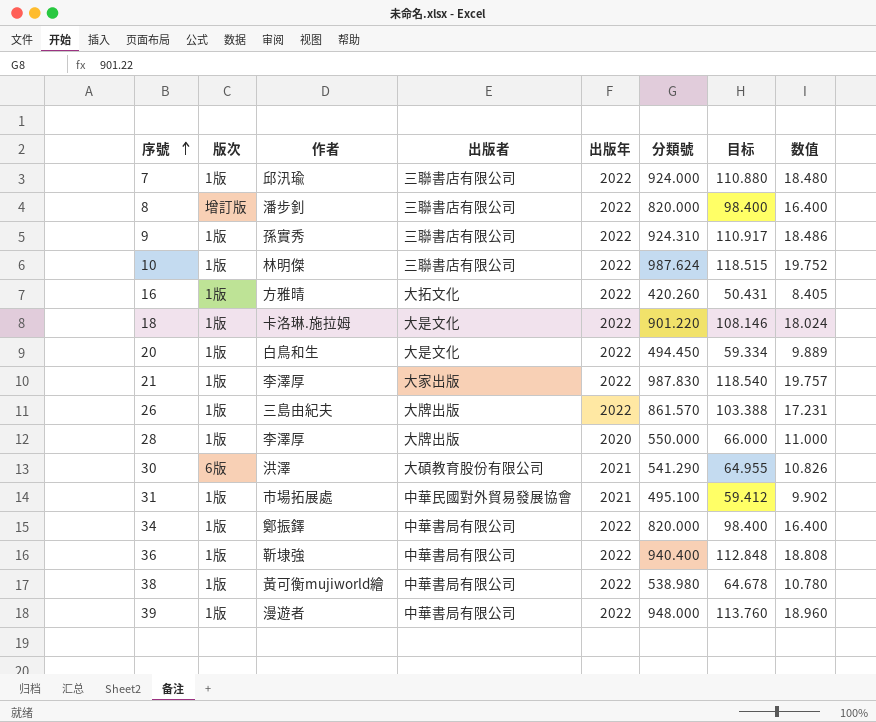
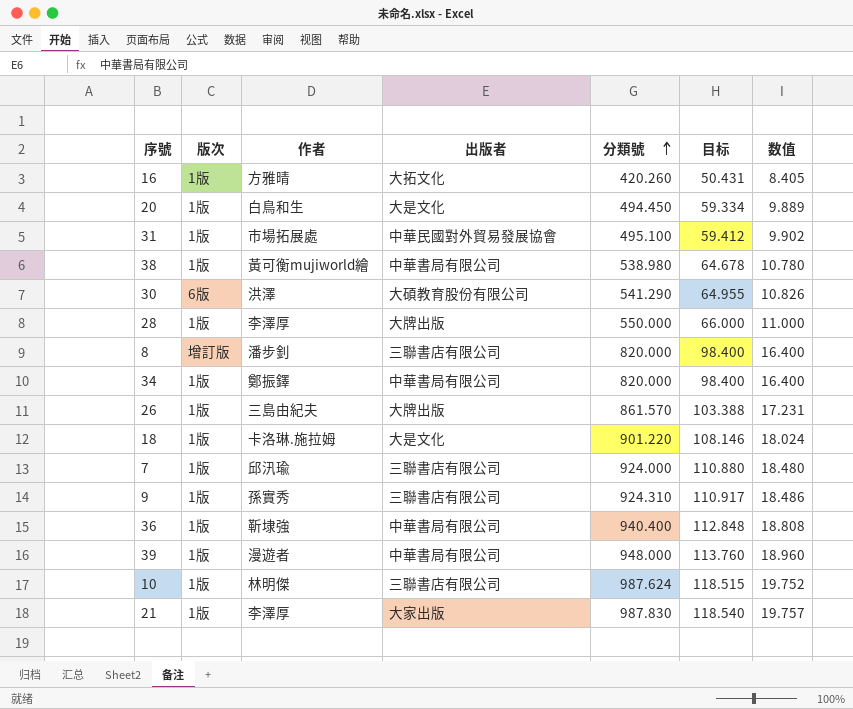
row order: 序號 ascending -> 分類號 ascending
column 出版年 | position: 5 -> none

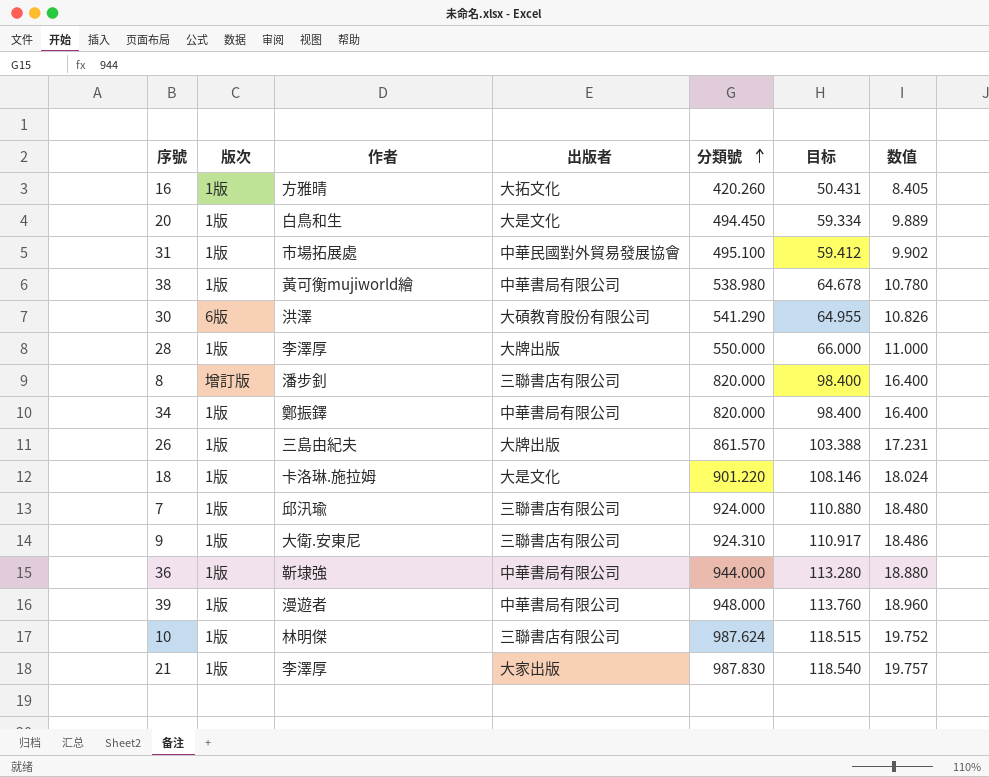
9 | 作者: 孫實秀 -> 大衛.安東尼
36 | 分類號: 940.400 -> 944.000
36 | 目标: 112.848 -> 113.280
36 | 数值: 18.808 -> 18.880

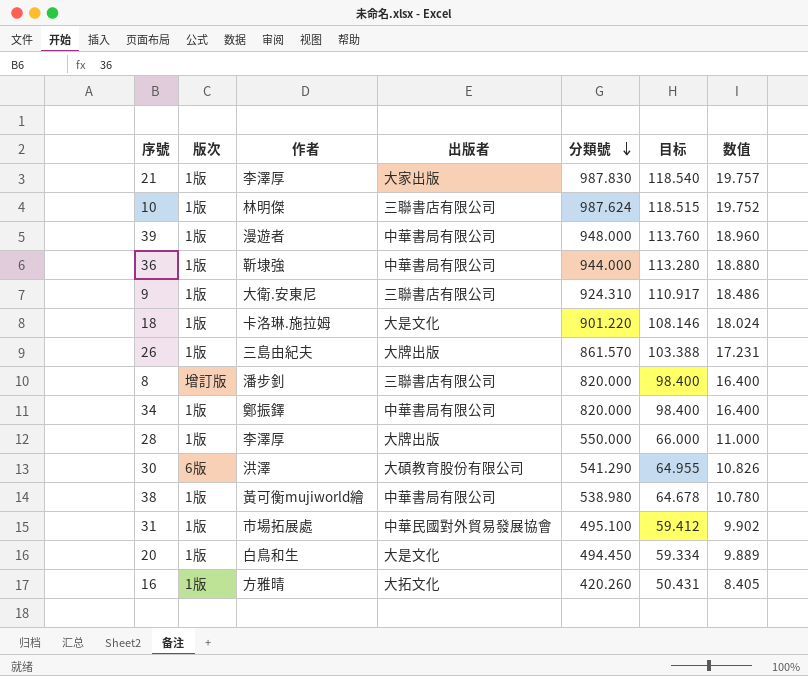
row order: 分類號 ascending -> 分類號 descending
row 7: 1版 | 邱汛瑜 | 三聯書店有限公司 | 924.000 | 110.880 | 18.480 -> none

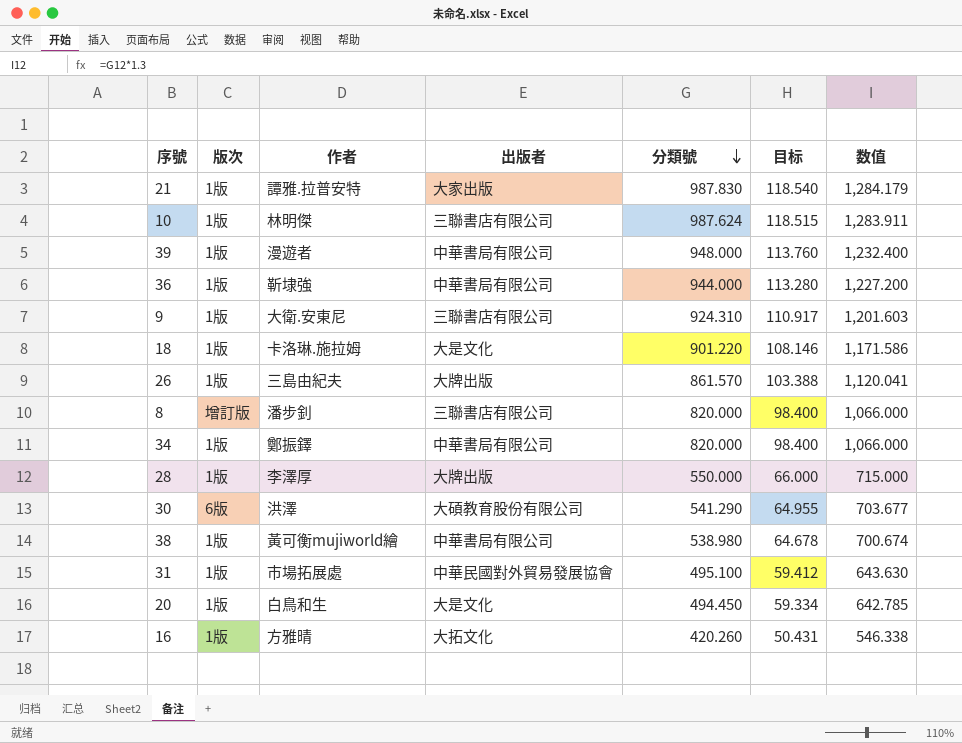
column 数值 | formula: [分類號] * 0.02 -> [分類號] * 1.3
21 | 作者: 李澤厚 -> 譚雅.拉普安特

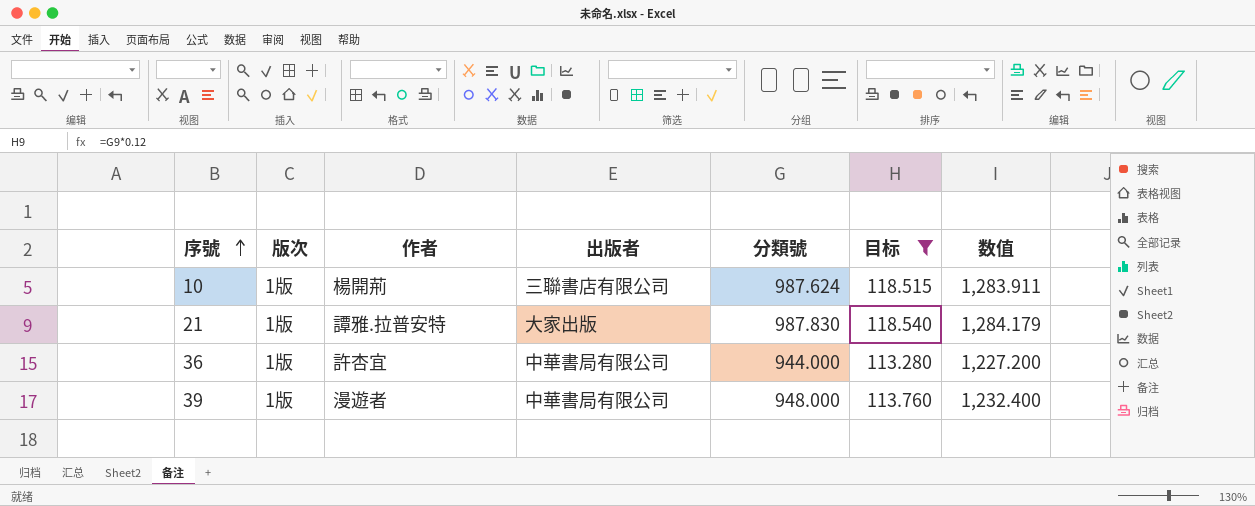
filter: none -> 目标 >= 113.280
row order: 分類號 descending -> 序號 ascending
10 | 作者: 林明傑 -> 楊開荊
36 | 作者: 靳埭強 -> 許杏宜

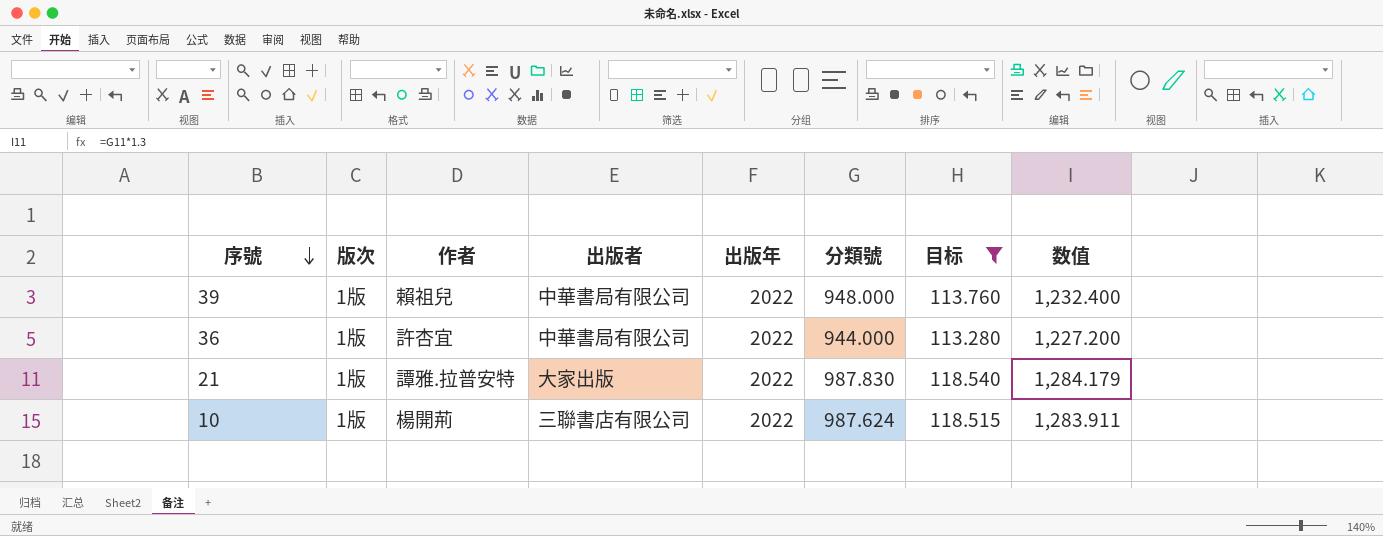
row order: 序號 ascending -> 序號 descending
column 出版年 | position: none -> 5
39 | 作者: 漫遊者 -> 賴祖兒

